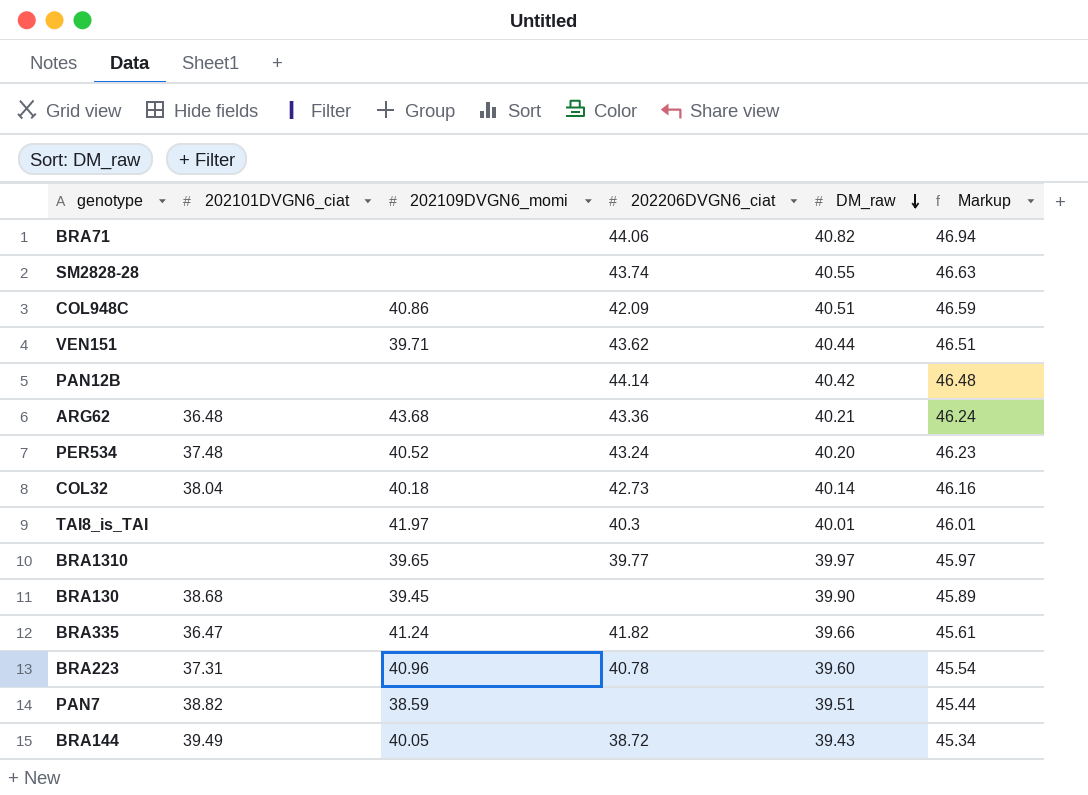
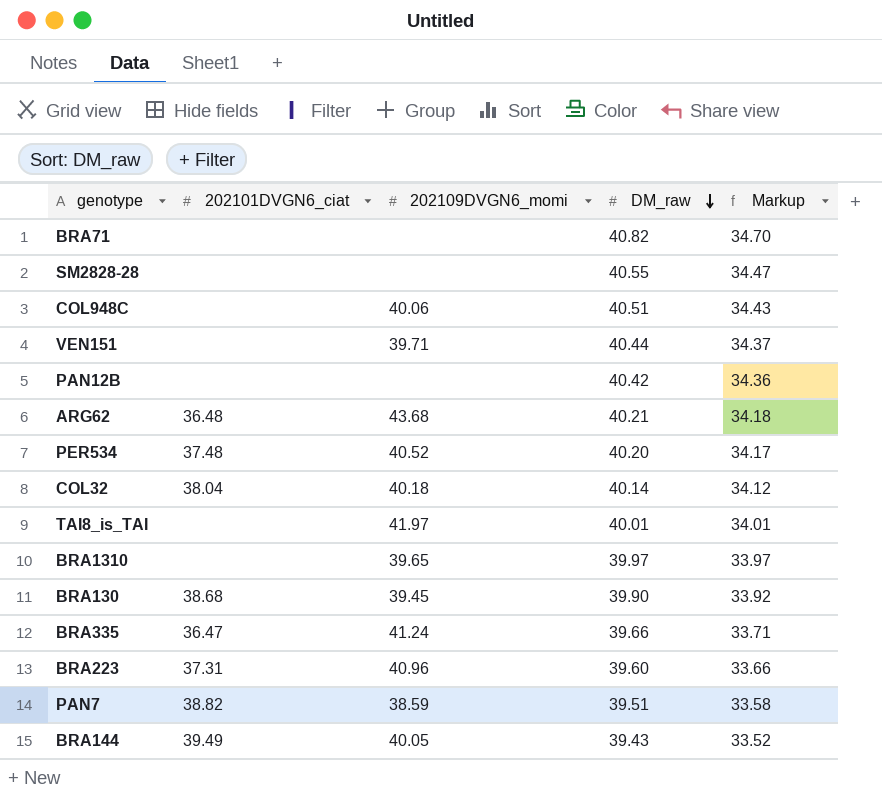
column 202206DVGN6_ciat | position: 4 -> none
column Markup | formula: [DM_raw] * 1.15 -> [DM_raw] * 0.85
COL948C | 202109DVGN6_momi: 40.86 -> 40.06

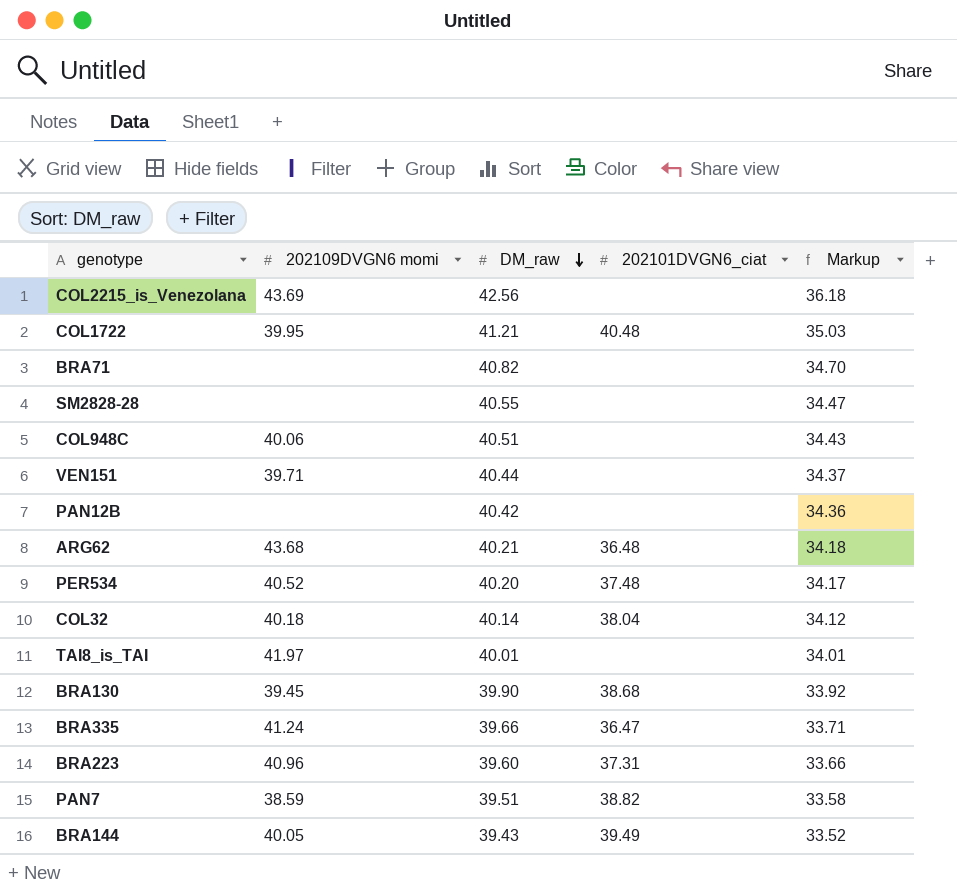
column name: 202109DVGN6_momi -> 202109DVGN6 momi
column 202101DVGN6_ciat | position: 2 -> 4
row BRA1310: none | 39.65 | 39.97 | 33.97 -> none
row COL2215_is_Venezolana: none -> 43.69 | 42.56 | none | 36.18
row COL1722: none -> 39.95 | 41.21 | 40.48 | 35.03

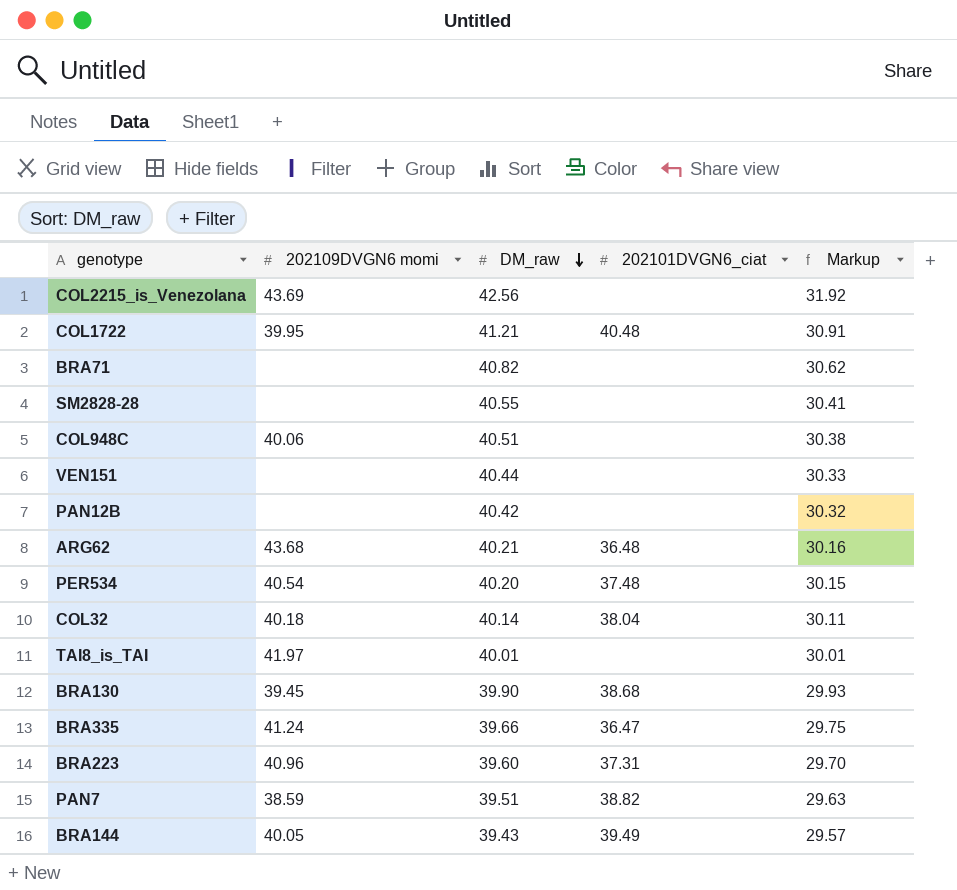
column Markup | formula: [DM_raw] * 0.85 -> [DM_raw] * 0.75
VEN151 | 202109DVGN6 momi: 39.71 -> none
PER534 | 202109DVGN6 momi: 40.52 -> 40.54

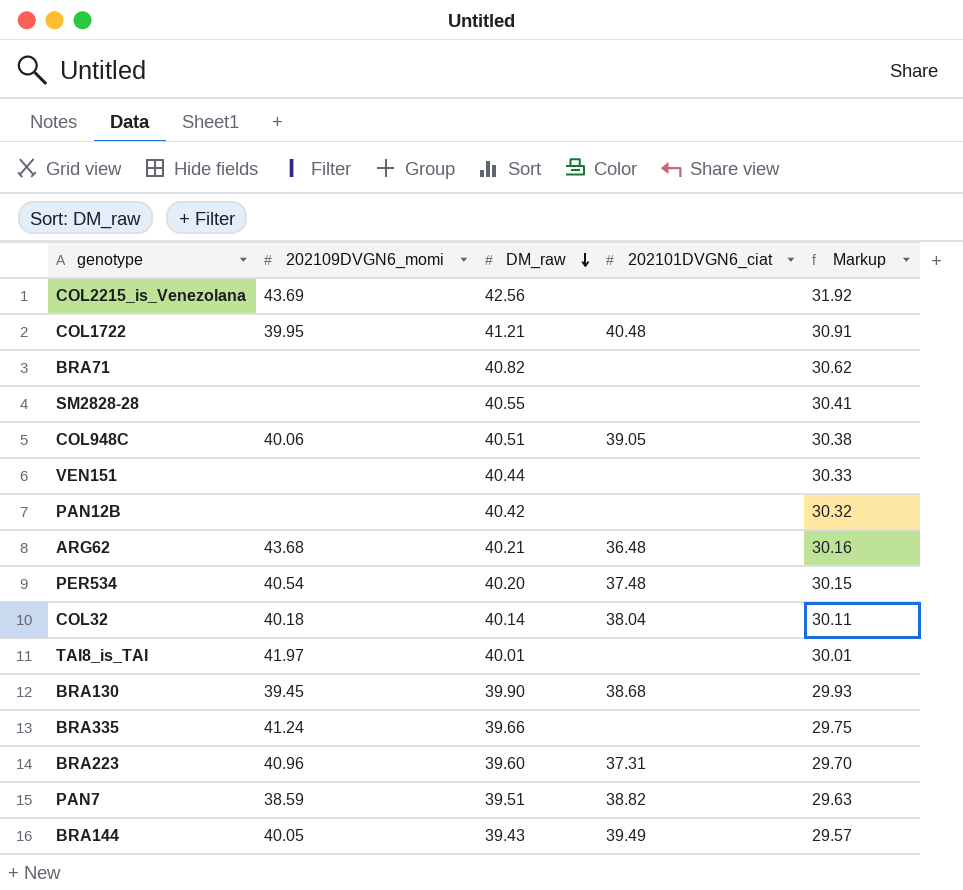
column name: 202109DVGN6 momi -> 202109DVGN6_momi
COL948C | 202101DVGN6_ciat: none -> 39.05
BRA335 | 202101DVGN6_ciat: 36.47 -> none

